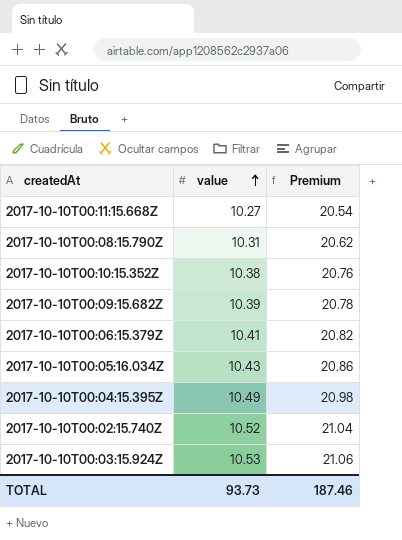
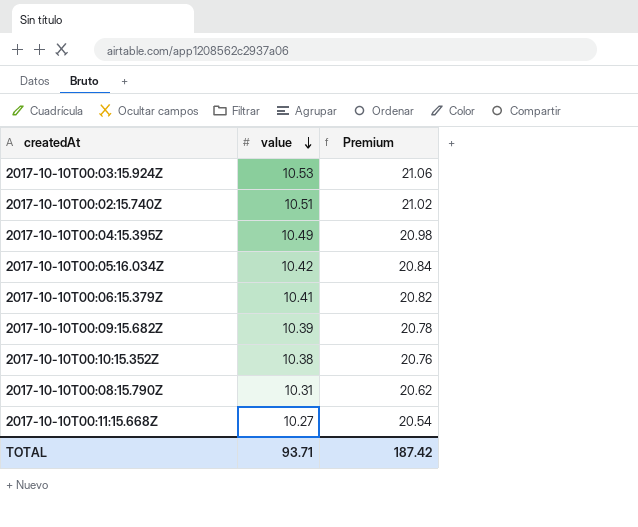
row order: value ascending -> value descending
2017-10-10T00:02:15.740Z | value: 10.52 -> 10.51
2017-10-10T00:02:15.740Z | Premium: 21.04 -> 21.02
2017-10-10T00:05:16.034Z | value: 10.43 -> 10.42
2017-10-10T00:05:16.034Z | Premium: 20.86 -> 20.84
TOTAL | value: 93.73 -> 93.71
TOTAL | Premium: 187.46 -> 187.42

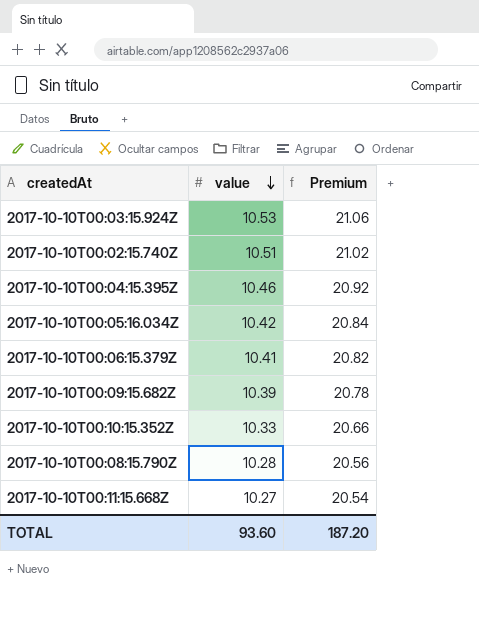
2017-10-10T00:04:15.395Z | value: 10.49 -> 10.46
2017-10-10T00:04:15.395Z | Premium: 20.98 -> 20.92
2017-10-10T00:10:15.352Z | value: 10.38 -> 10.33
2017-10-10T00:10:15.352Z | Premium: 20.76 -> 20.66
2017-10-10T00:08:15.790Z | value: 10.31 -> 10.28
2017-10-10T00:08:15.790Z | Premium: 20.62 -> 20.56
TOTAL | value: 93.71 -> 93.60
TOTAL | Premium: 187.42 -> 187.20

